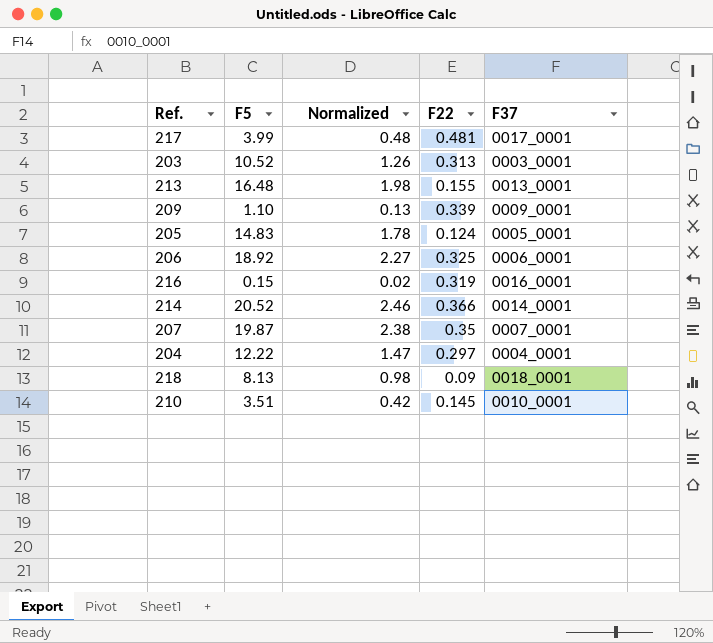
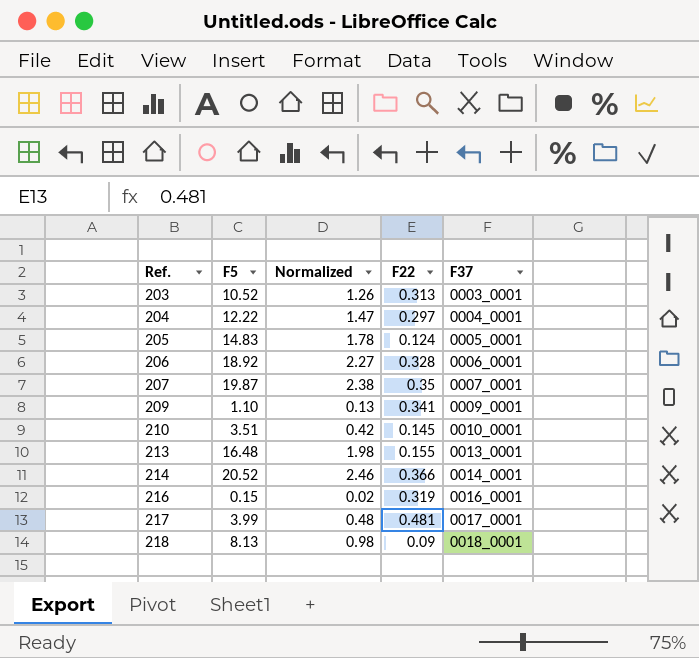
row order: none -> Ref. ascending
206 | F22: 0.325 -> 0.328
209 | F22: 0.339 -> 0.341

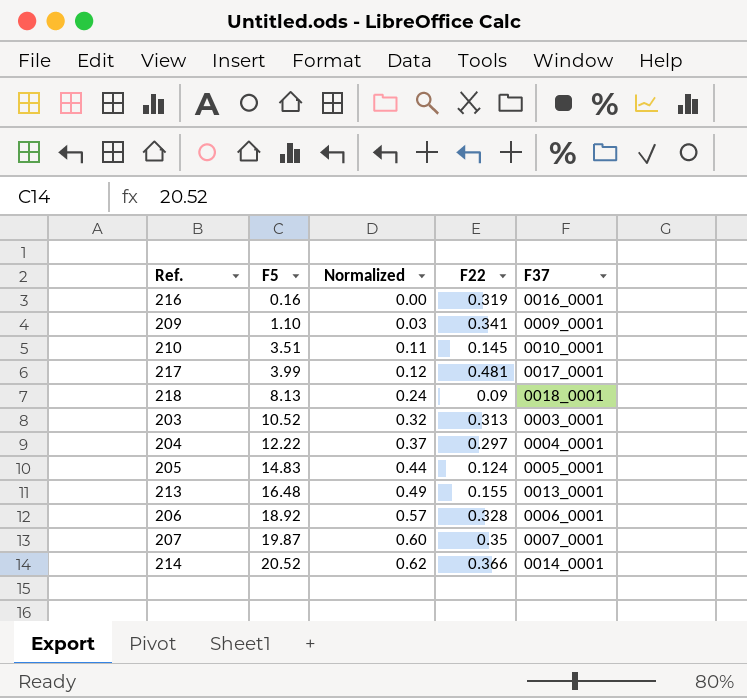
row order: Ref. ascending -> F5 ascending
column Normalized | formula: [F5] * 0.12 -> [F5] * 0.03
216 | F5: 0.15 -> 0.16

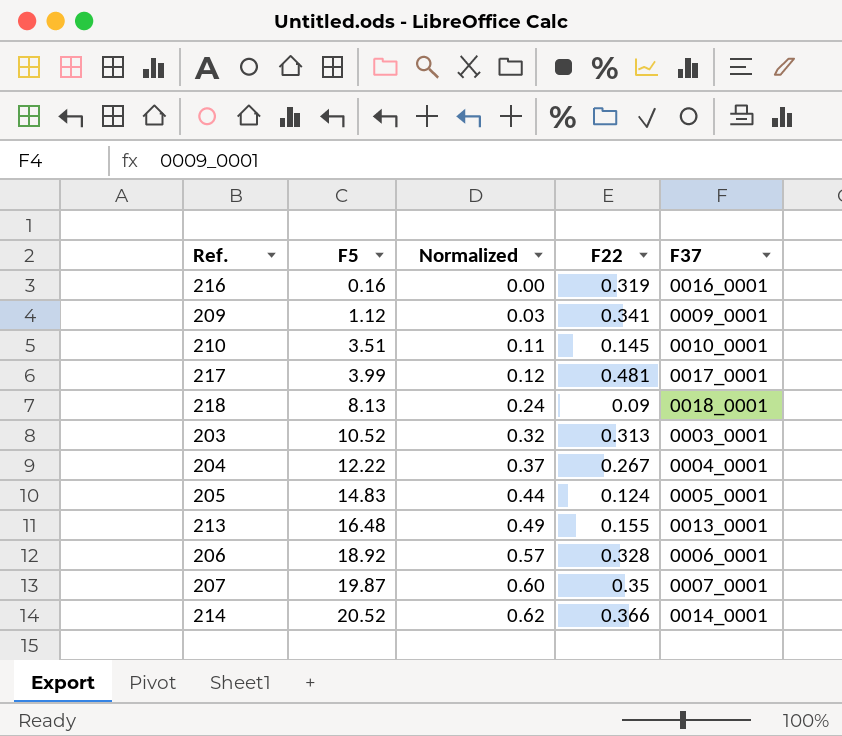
209 | F5: 1.10 -> 1.12
204 | F22: 0.297 -> 0.267

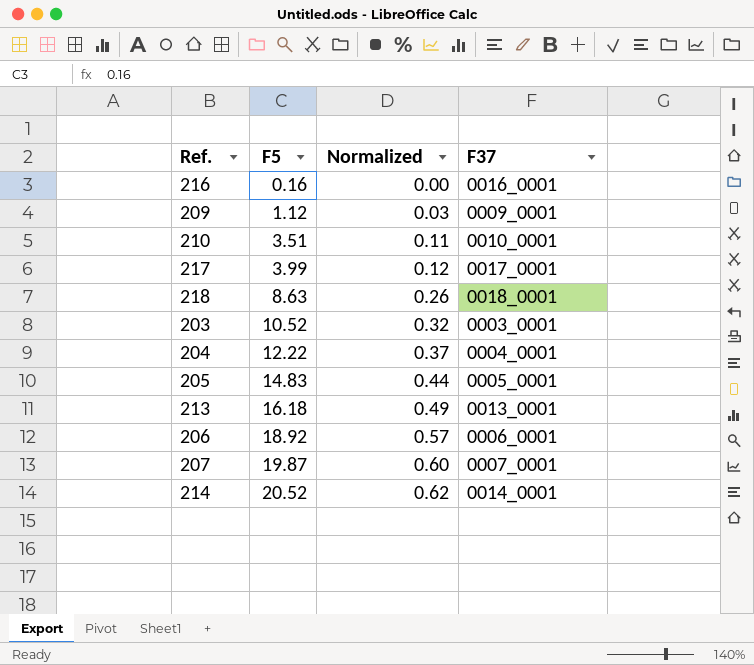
column F22 | position: 4 -> none
218 | F5: 8.13 -> 8.63
218 | Normalized: 0.24 -> 0.26
213 | F5: 16.48 -> 16.18

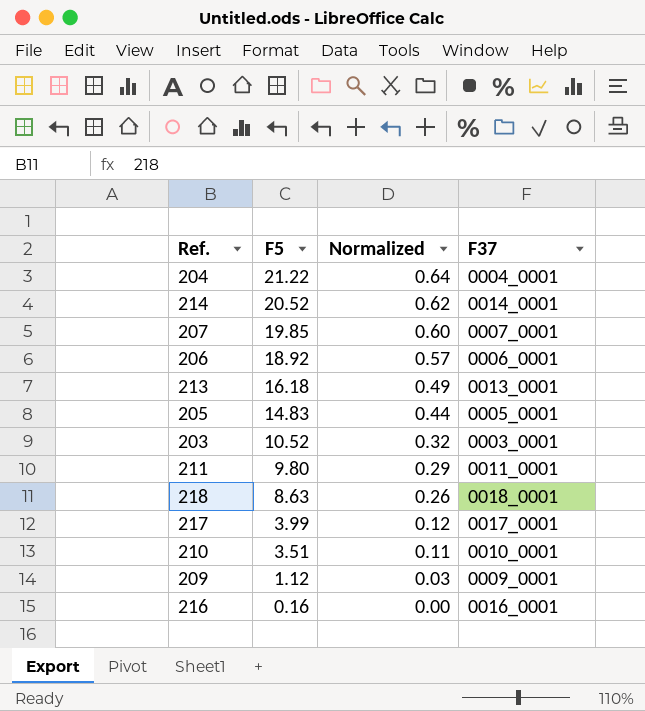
row order: F5 ascending -> F5 descending
204 | F5: 12.22 -> 21.22
204 | Normalized: 0.37 -> 0.64
207 | F5: 19.87 -> 19.85
row 211: none -> 9.80 | 0.29 | 0011_0001

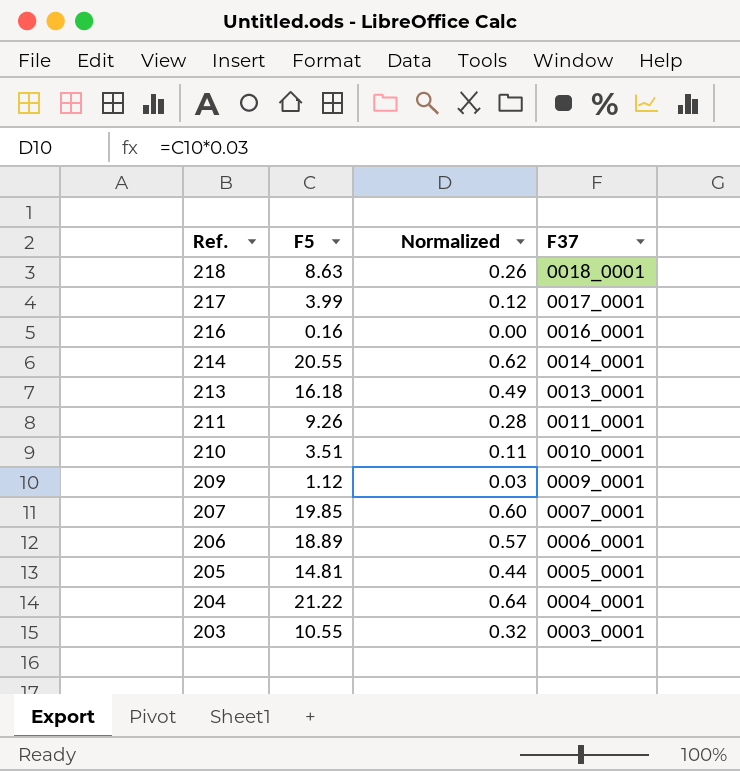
row order: F5 descending -> Ref. descending
214 | F5: 20.52 -> 20.55
211 | F5: 9.80 -> 9.26
211 | Normalized: 0.29 -> 0.28
206 | F5: 18.92 -> 18.89
205 | F5: 14.83 -> 14.81
203 | F5: 10.52 -> 10.55

